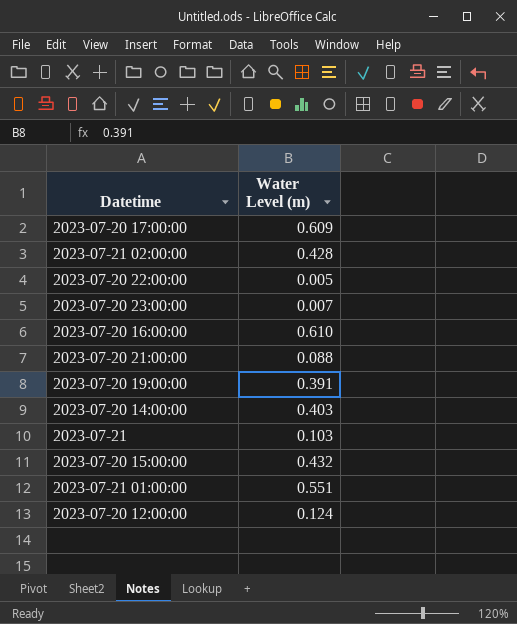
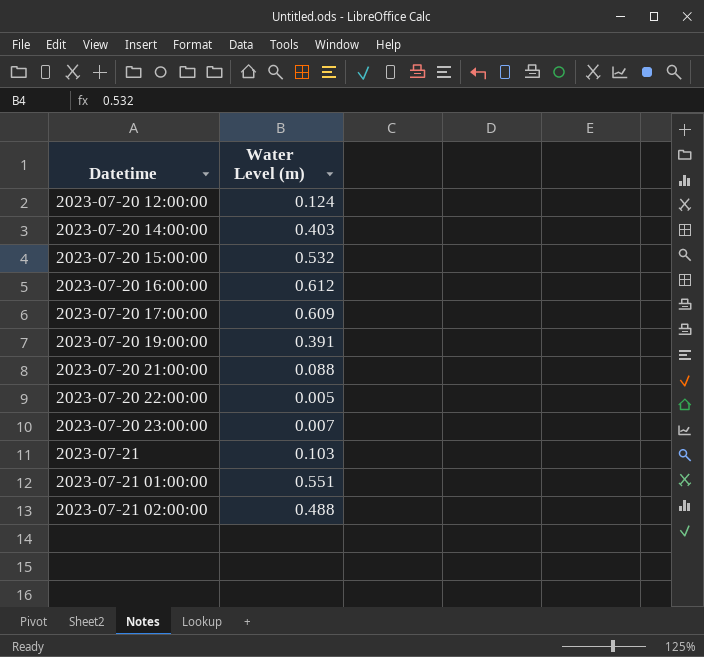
row order: none -> Datetime ascending
2023-07-20 15:00:00 | Water Level (m): 0.432 -> 0.532
2023-07-20 16:00:00 | Water Level (m): 0.610 -> 0.612
2023-07-21 02:00:00 | Water Level (m): 0.428 -> 0.488

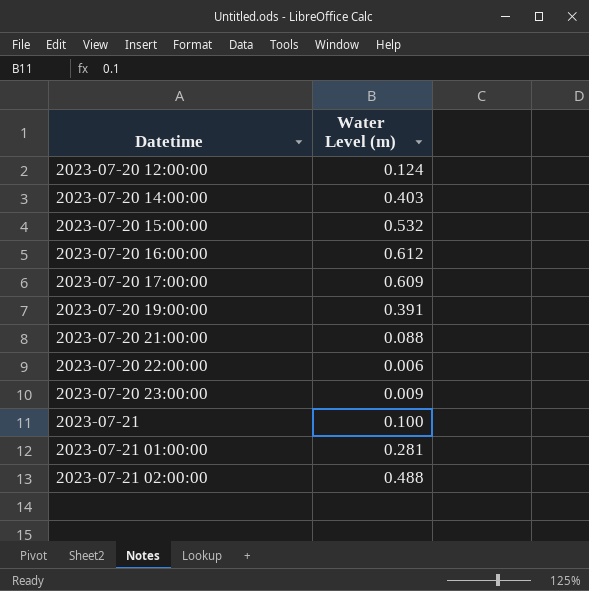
2023-07-20 22:00:00 | Water Level (m): 0.005 -> 0.006
2023-07-20 23:00:00 | Water Level (m): 0.007 -> 0.009
2023-07-21 | Water Level (m): 0.103 -> 0.100
2023-07-21 01:00:00 | Water Level (m): 0.551 -> 0.281

